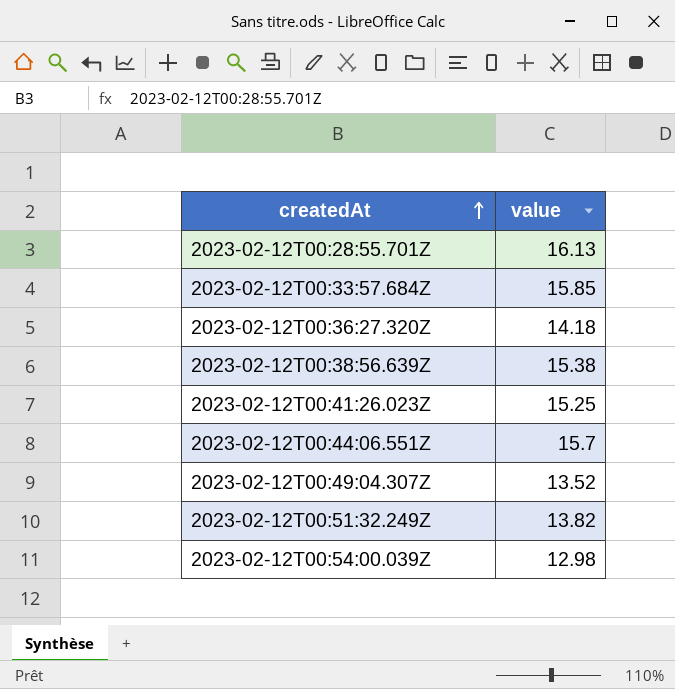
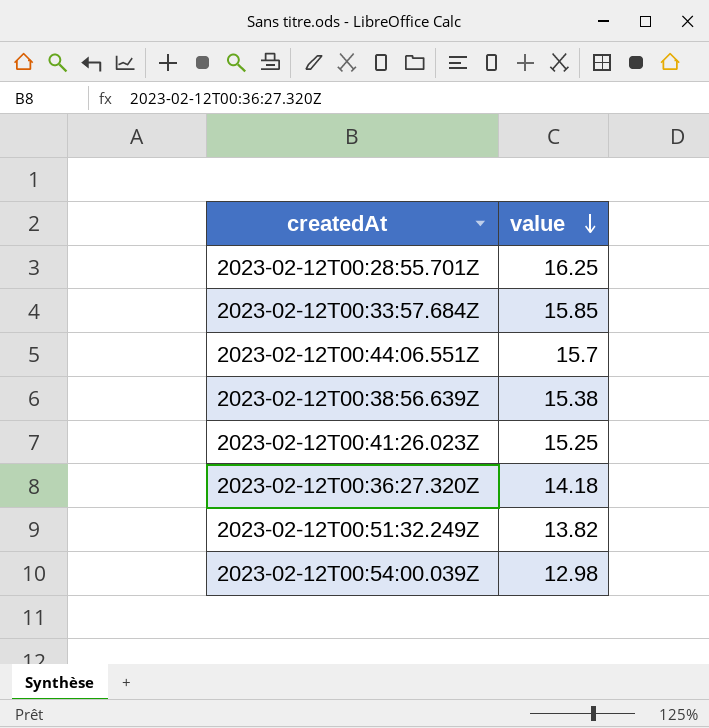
row order: createdAt ascending -> value descending
row 2023-02-12T00:49:04.307Z: 13.52 -> none
2023-02-12T00:28:55.701Z | value: 16.13 -> 16.25

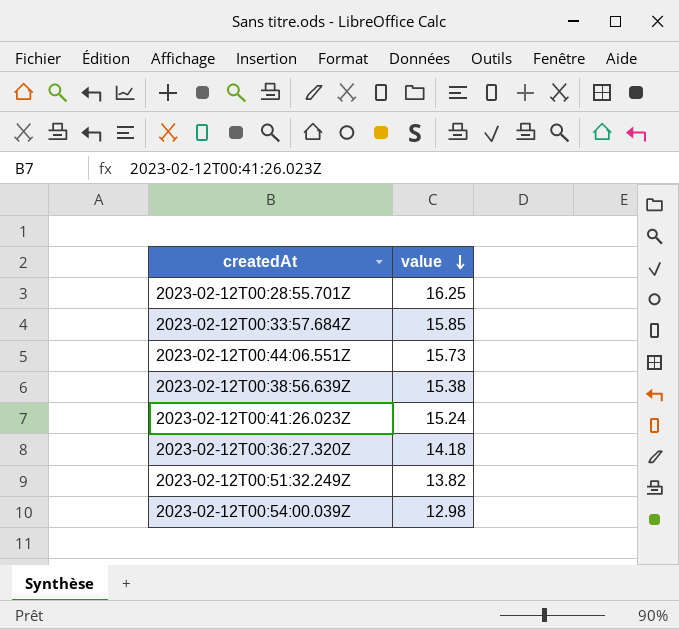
2023-02-12T00:44:06.551Z | value: 15.7 -> 15.73
2023-02-12T00:41:26.023Z | value: 15.25 -> 15.24

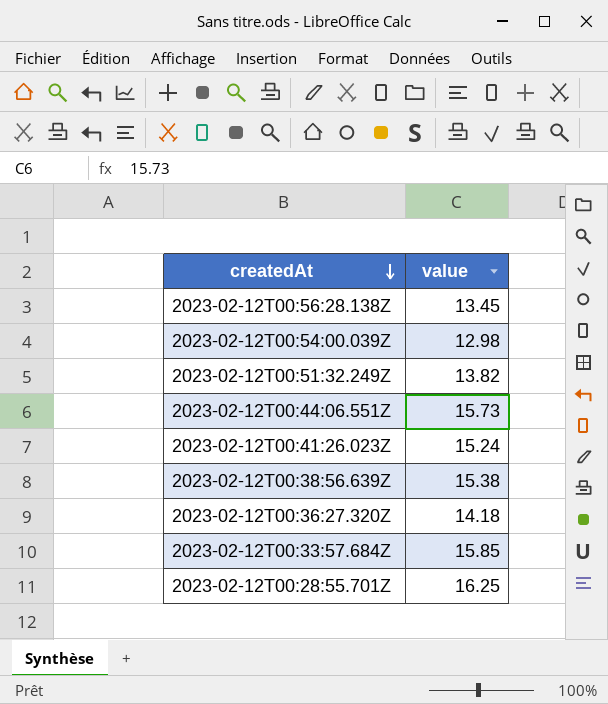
row order: value descending -> createdAt descending
row 2023-02-12T00:56:28.138Z: none -> 13.45

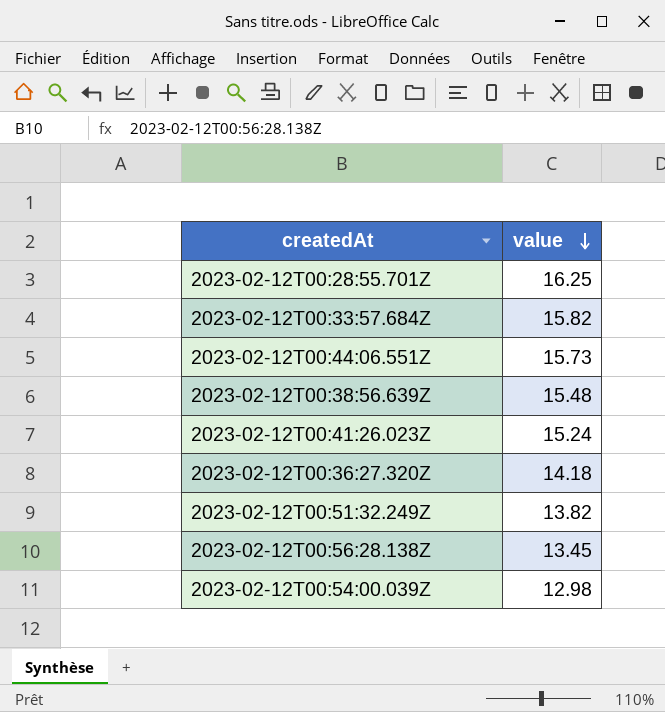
row order: createdAt descending -> value descending
2023-02-12T00:33:57.684Z | value: 15.85 -> 15.82
2023-02-12T00:38:56.639Z | value: 15.38 -> 15.48

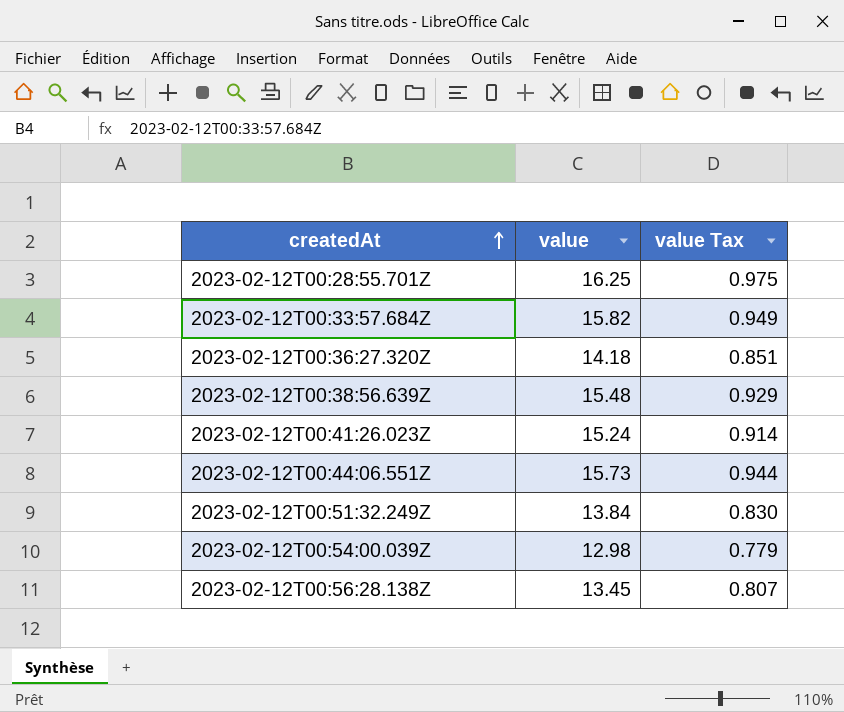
row order: value descending -> createdAt ascending
column value Tax | formula: none -> [value] * 0.06
2023-02-12T00:51:32.249Z | value: 13.82 -> 13.84

